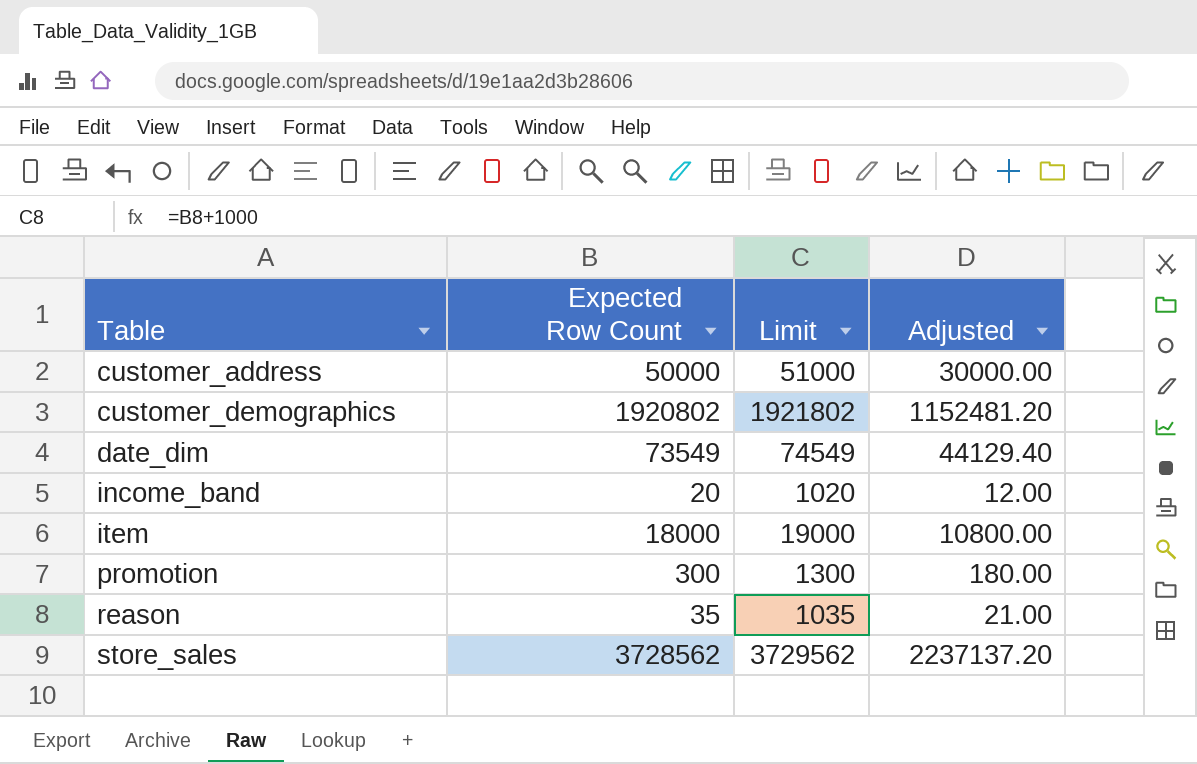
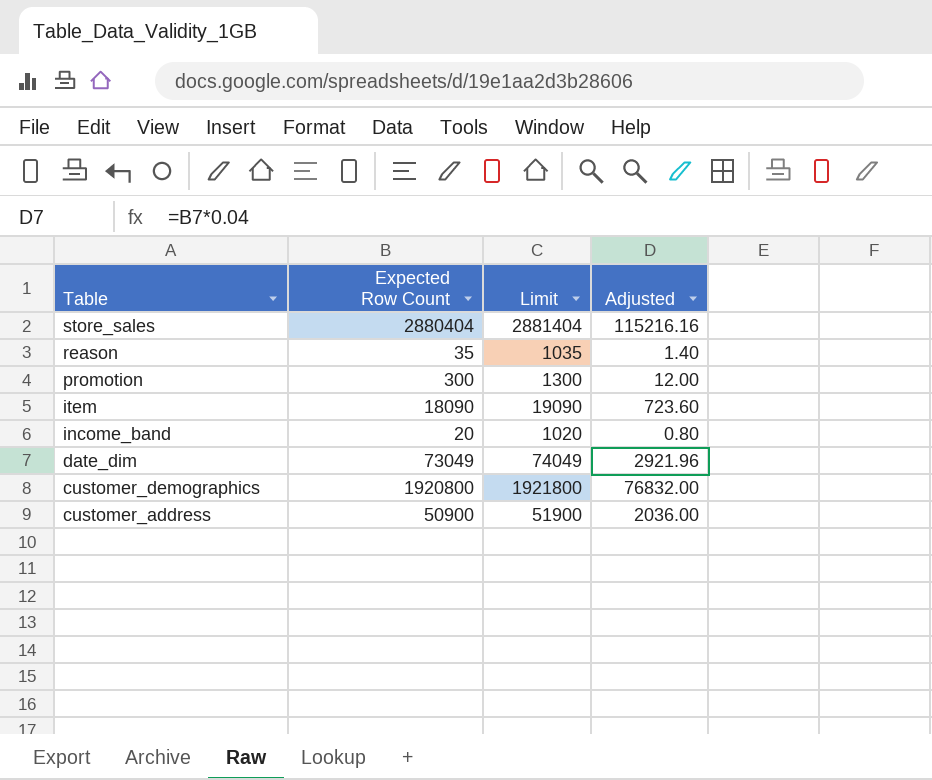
row order: Table ascending -> Table descending
column Adjusted | formula: [Expected Row Count] * 0.6 -> [Expected Row Count] * 0.04
store_sales | Expected Row Count: 3728562 -> 2880404
store_sales | Limit: 3729562 -> 2881404
item | Expected Row Count: 18000 -> 18090
item | Limit: 19000 -> 19090
date_dim | Expected Row Count: 73549 -> 73049
date_dim | Limit: 74549 -> 74049
customer_demographics | Expected Row Count: 1920802 -> 1920800
customer_demographics | Limit: 1921802 -> 1921800
customer_address | Expected Row Count: 50000 -> 50900
customer_address | Limit: 51000 -> 51900

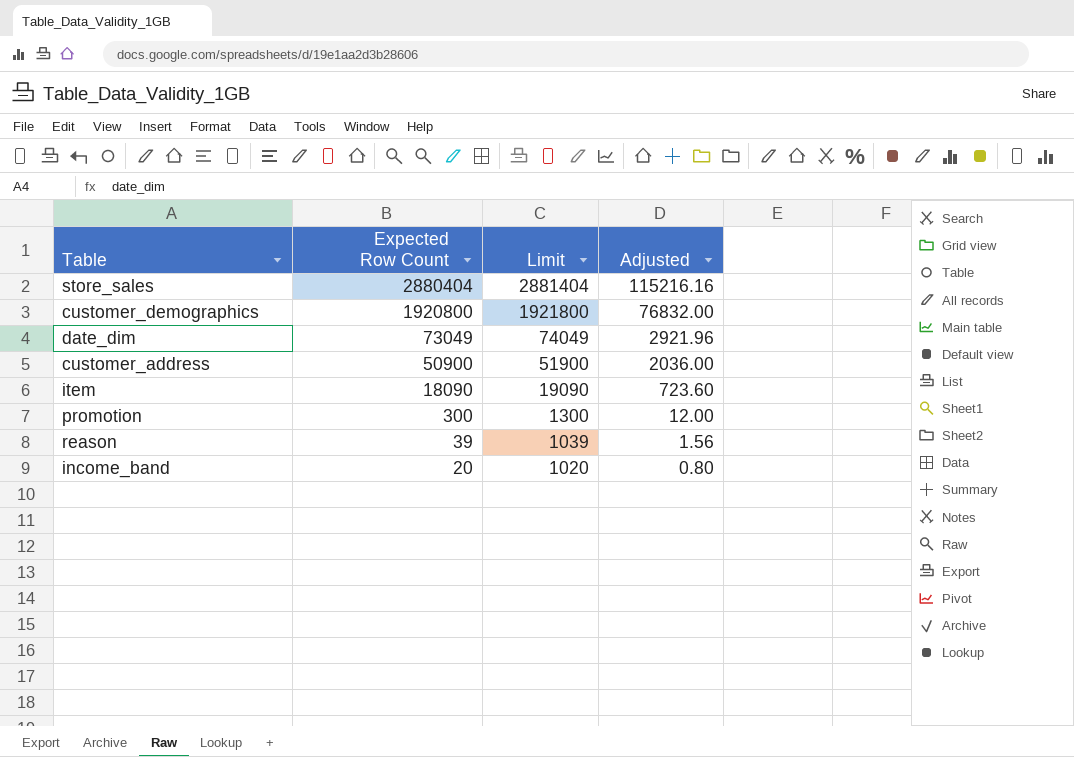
row order: Table descending -> Expected Row Count descending
reason | Expected Row Count: 35 -> 39
reason | Limit: 1035 -> 1039
reason | Adjusted: 1.40 -> 1.56

